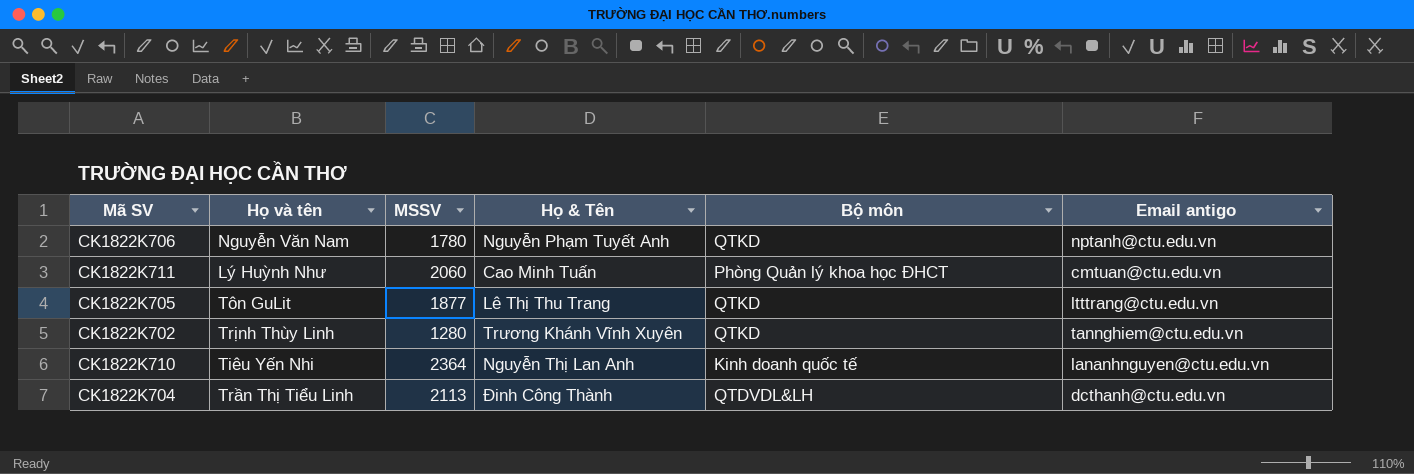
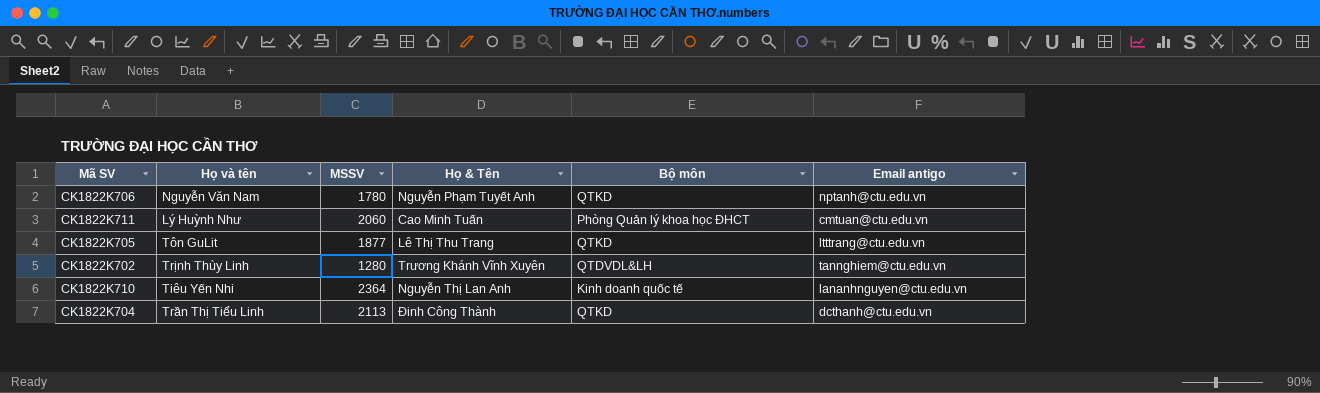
CK1822K702 | Bộ môn: QTKD -> QTDVDL&LH
CK1822K704 | Bộ môn: QTDVDL&LH -> QTKD

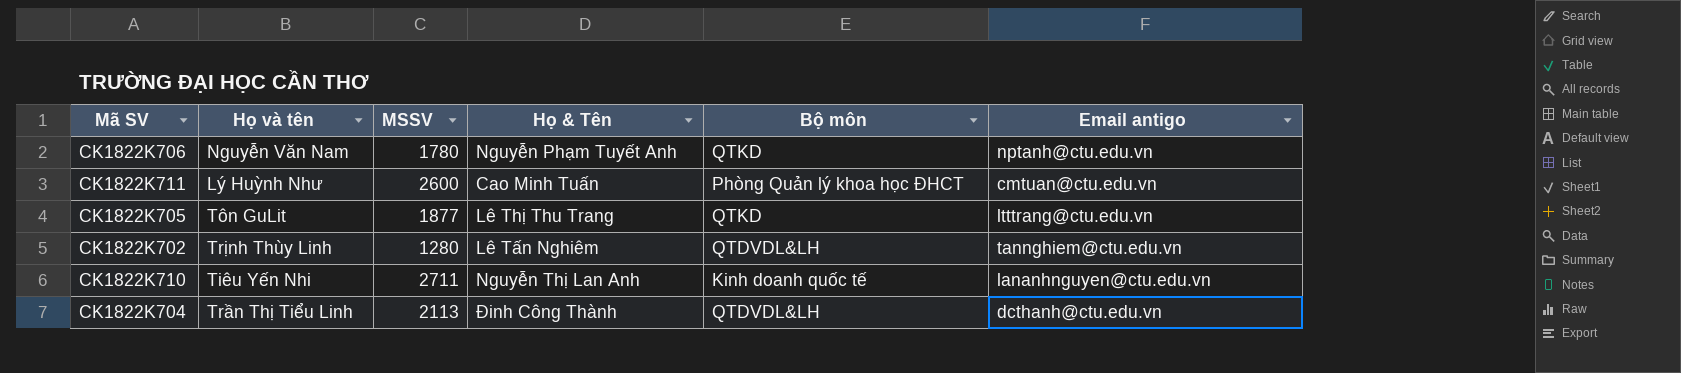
CK1822K711 | MSSV: 2060 -> 2600
CK1822K702 | Họ & Tên: Trương Khánh Vĩnh Xuyên -> Lê Tấn Nghiêm
CK1822K710 | MSSV: 2364 -> 2711
CK1822K704 | Bộ môn: QTKD -> QTDVDL&LH

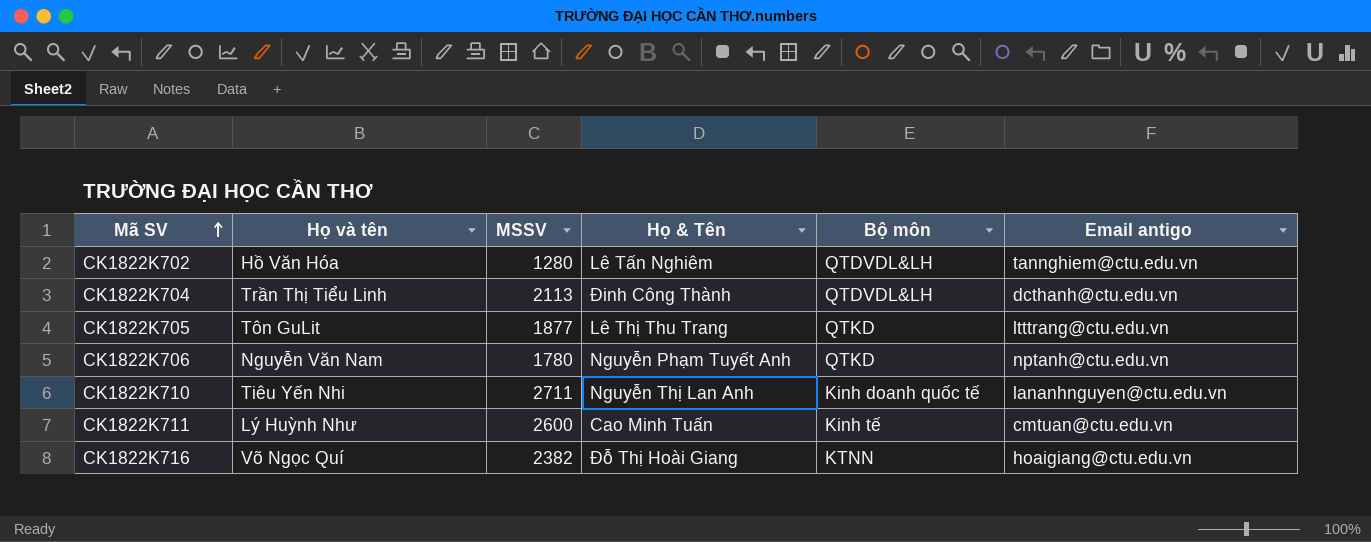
row order: none -> Mã SV ascending
CK1822K702 | Họ và tên: Trịnh Thùy Linh -> Hồ Văn Hóa
CK1822K711 | Bộ môn: Phòng Quản lý khoa học ĐHCT -> Kinh tế
row CK1822K716: none -> Võ Ngọc Quí | 2382 | Đỗ Thị Hoài Giang | KTNN | hoaigiang@ctu.edu.vn

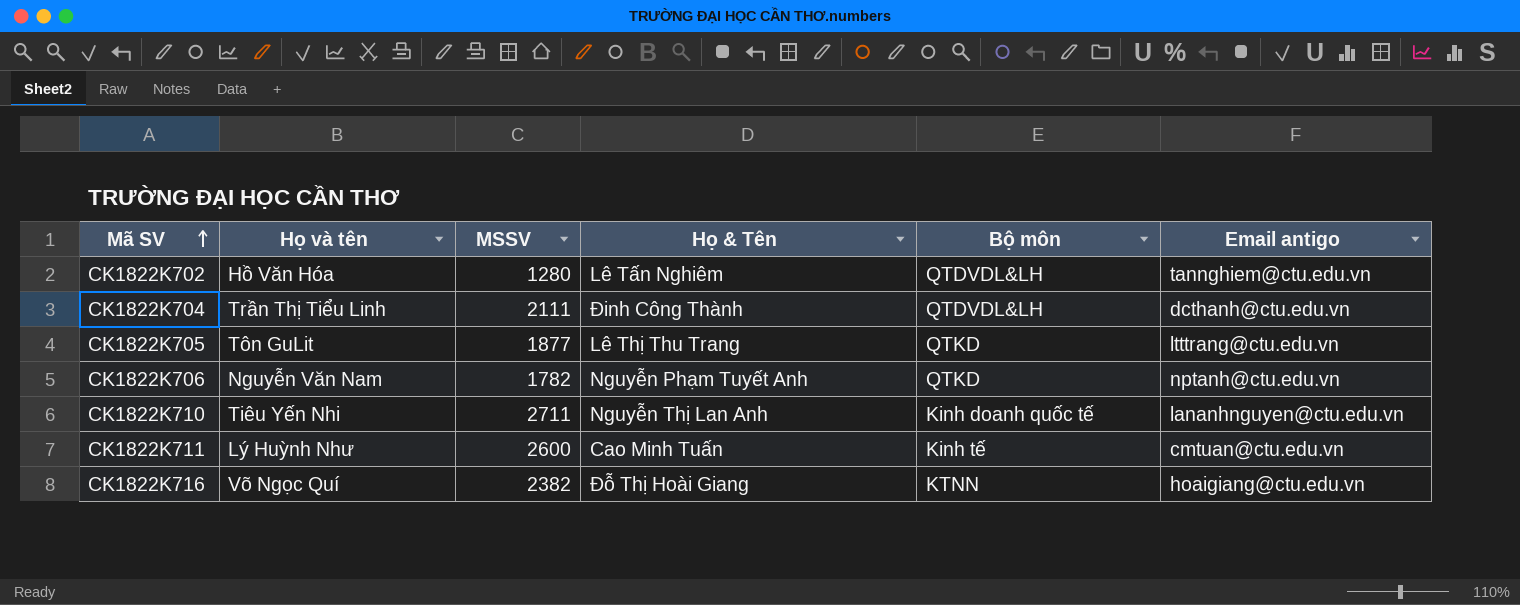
CK1822K704 | MSSV: 2113 -> 2111
CK1822K706 | MSSV: 1780 -> 1782

